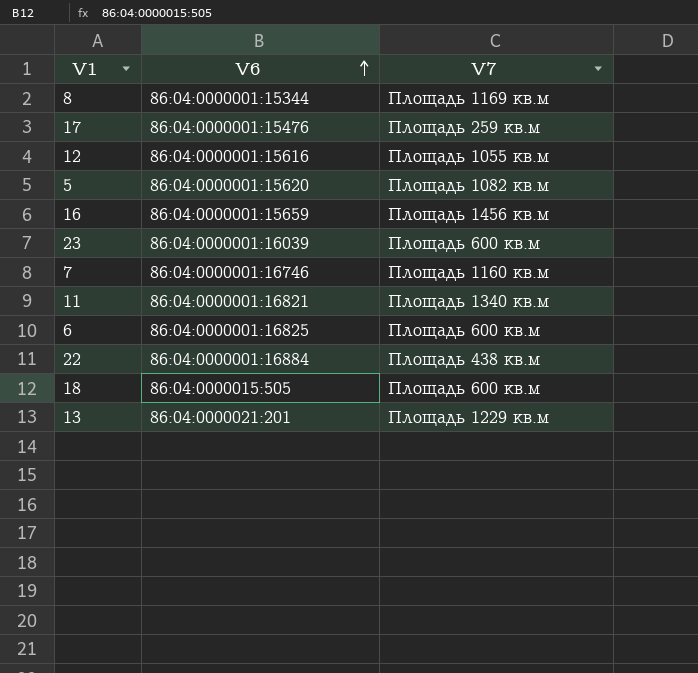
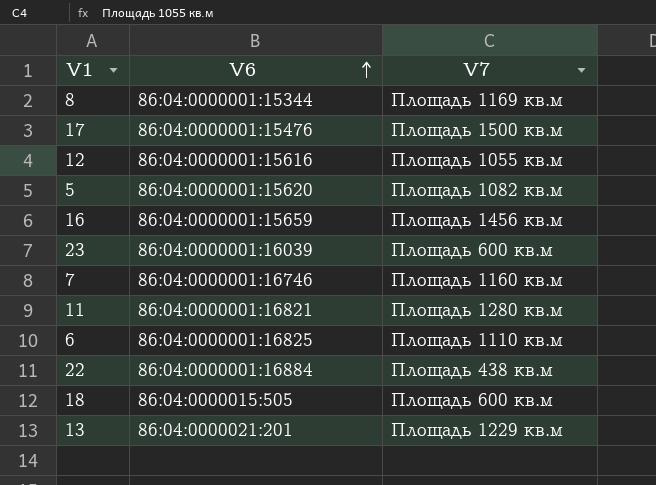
17 | V7: Площадь 259 кв.м -> Площадь 1500 кв.м
11 | V7: Площадь 1340 кв.м -> Площадь 1280 кв.м
6 | V7: Площадь 600 кв.м -> Площадь 1110 кв.м

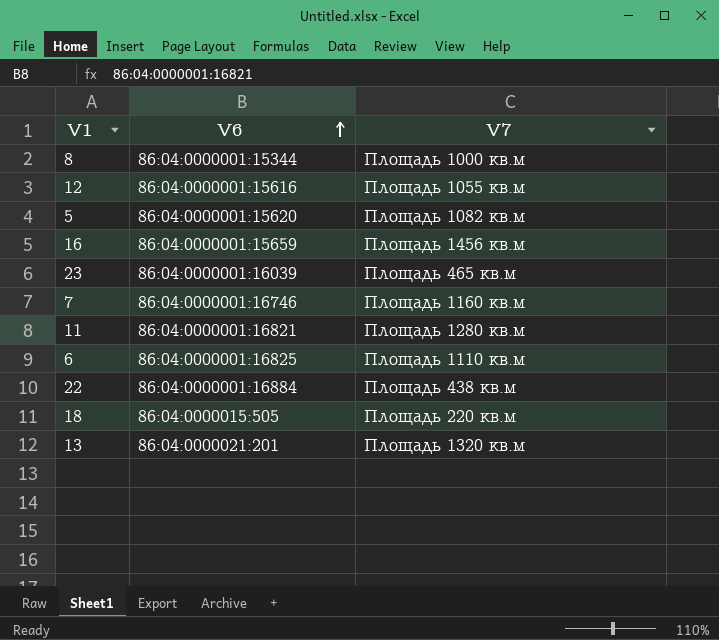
row 17: 86:04:0000001:15476 | Площадь 1500 кв.м -> none
8 | V7: Площадь 1169 кв.м -> Площадь 1000 кв.м
23 | V7: Площадь 600 кв.м -> Площадь 465 кв.м
18 | V7: Площадь 600 кв.м -> Площадь 220 кв.м
13 | V7: Площадь 1229 кв.м -> Площадь 1320 кв.м

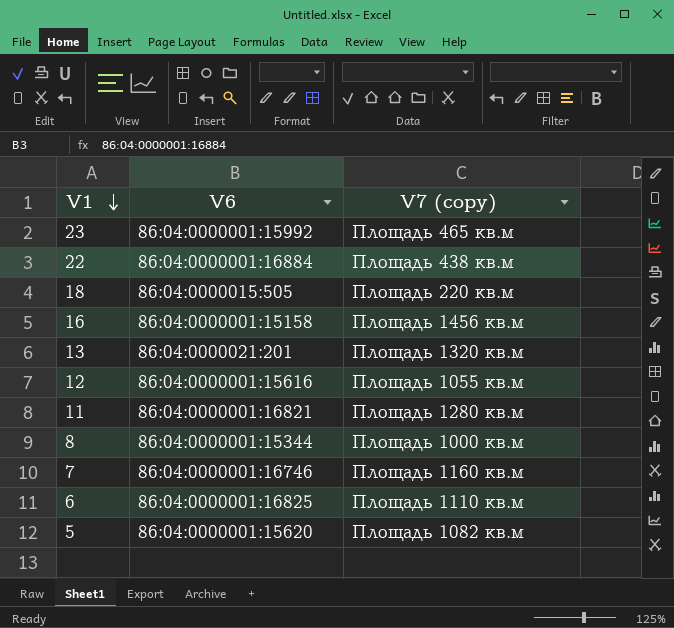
row order: V6 ascending -> V1 descending
column name: V7 -> V7 (copy)
23 | V6: 86:04:0000001:16039 -> 86:04:0000001:15992
16 | V6: 86:04:0000001:15659 -> 86:04:0000001:15158

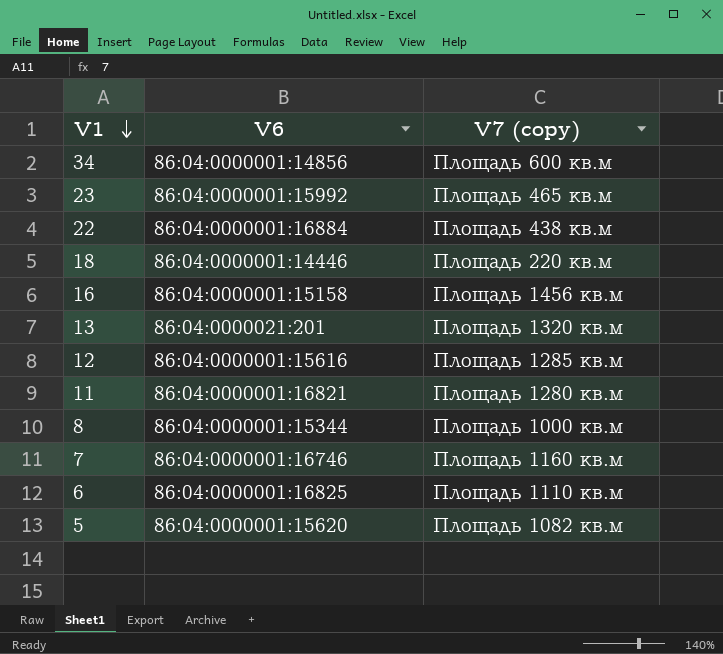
row 34: none -> 86:04:0000001:14856 | Площадь 600 кв.м
18 | V6: 86:04:0000015:505 -> 86:04:0000001:14446
12 | V7 (copy): Площадь 1055 кв.м -> Площадь 1285 кв.м

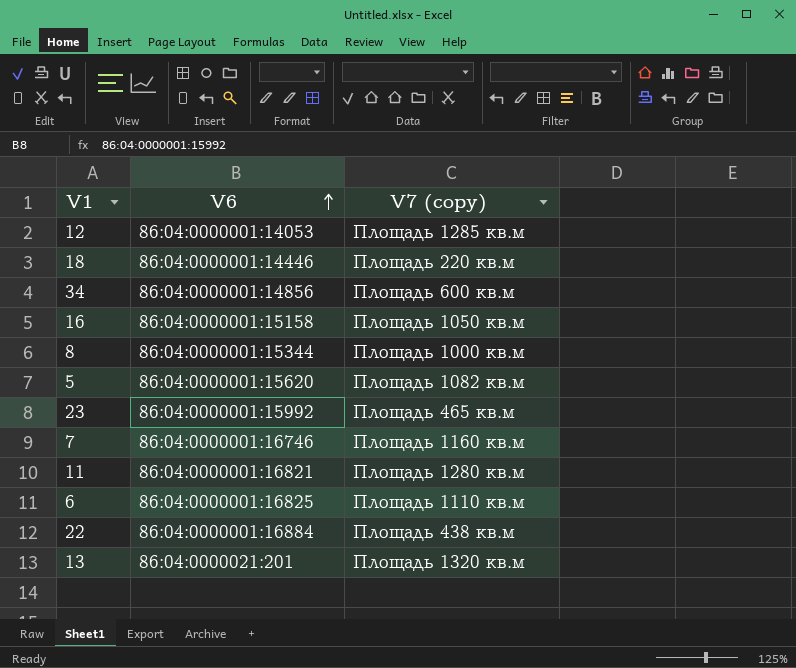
row order: V1 descending -> V6 ascending
12 | V6: 86:04:0000001:15616 -> 86:04:0000001:14053
16 | V7 (copy): Площадь 1456 кв.м -> Площадь 1050 кв.м

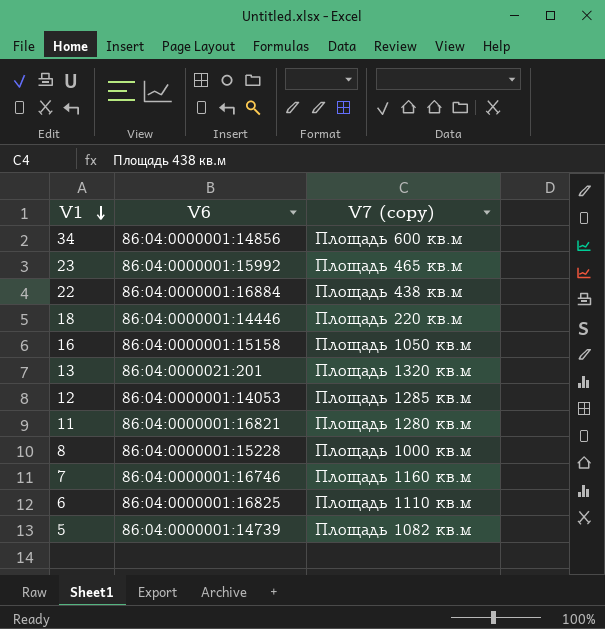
row order: V6 ascending -> V1 descending
8 | V6: 86:04:0000001:15344 -> 86:04:0000001:15228
5 | V6: 86:04:0000001:15620 -> 86:04:0000001:14739

